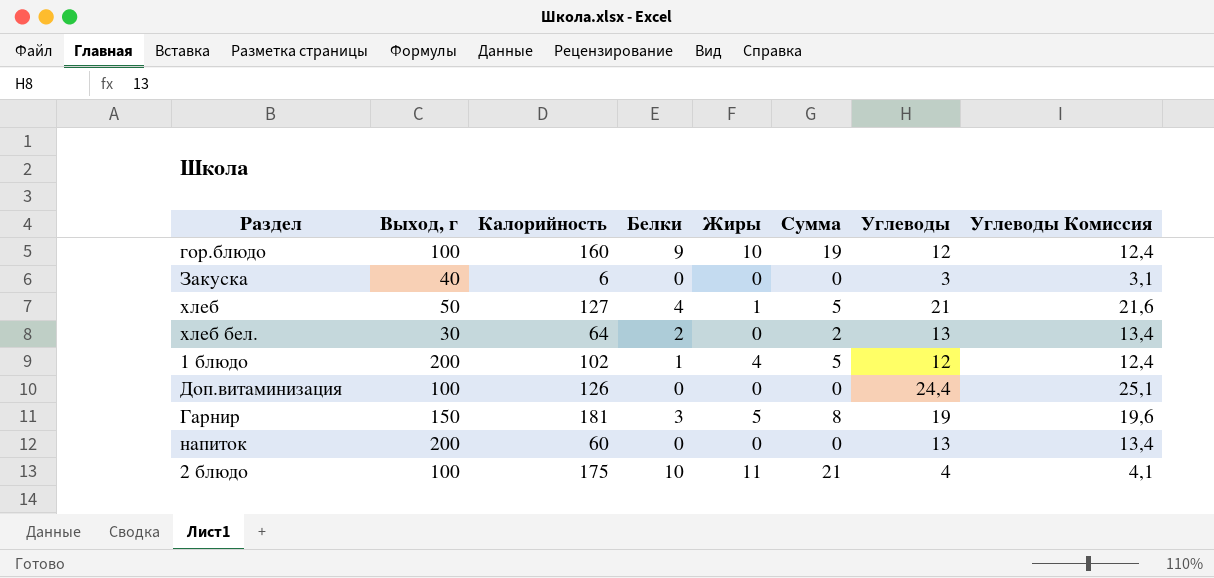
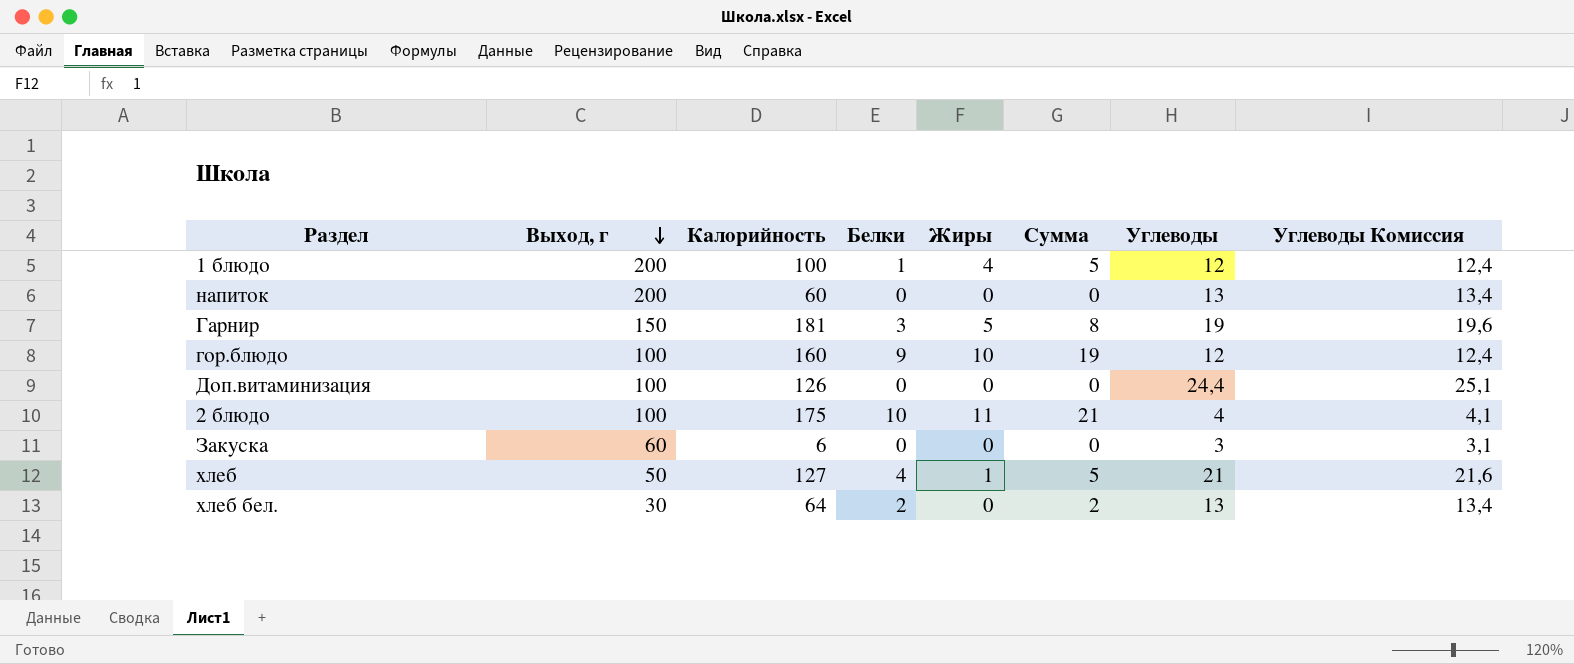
row order: none -> Выход, г descending
1 блюдо | Калорийность: 102 -> 100
Закуска | Выход, г: 40 -> 60

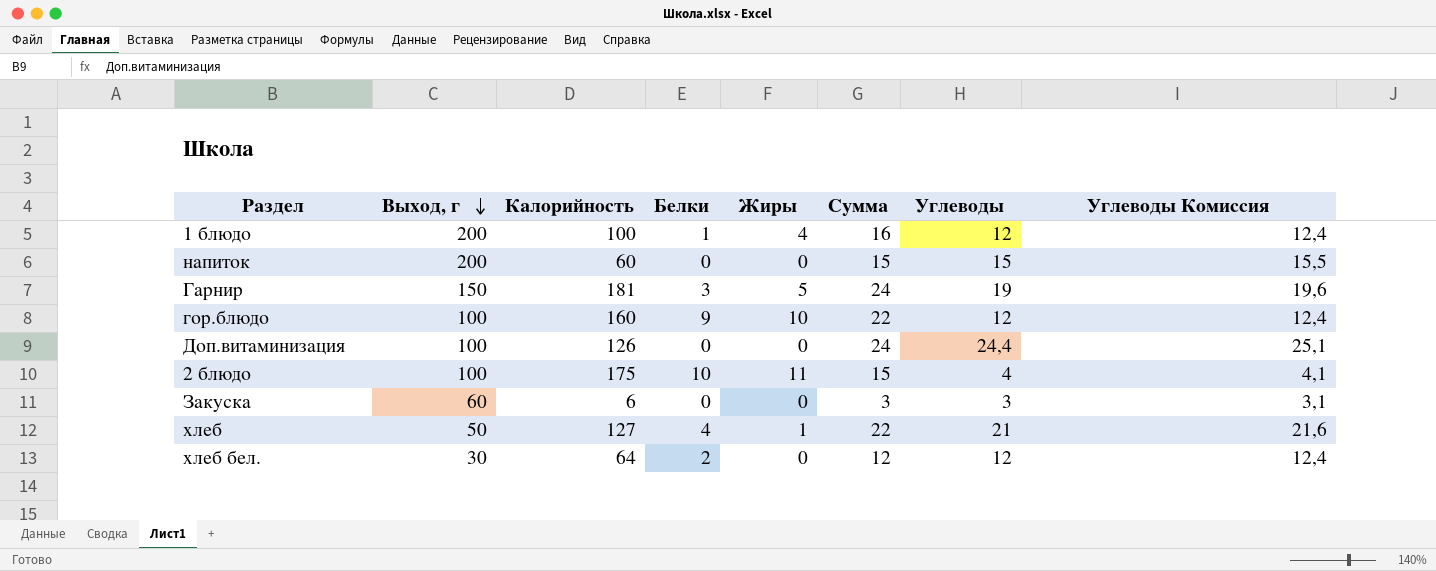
column Сумма | formula: [Белки] + [Жиры] -> [Жиры] + [Углеводы]
напиток | Углеводы: 13 -> 15
напиток | Углеводы Комиссия: 13,4 -> 15,5
хлеб бел. | Углеводы: 13 -> 12
хлеб бел. | Углеводы Комиссия: 13,4 -> 12,4

